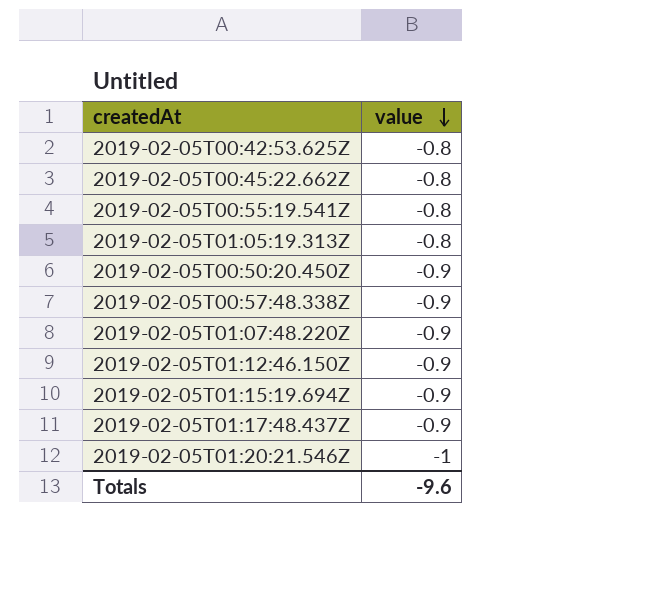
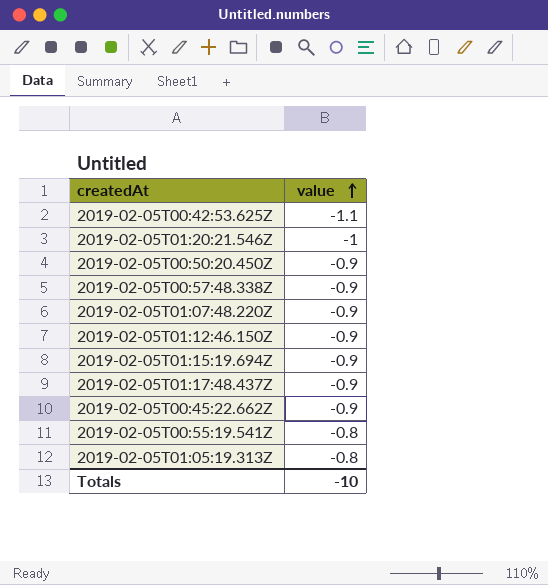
row order: value descending -> value ascending
2019-02-05T00:42:53.625Z | value: -0.8 -> -1.1
2019-02-05T00:45:22.662Z | value: -0.8 -> -0.9
Totals | value: -9.6 -> -10

